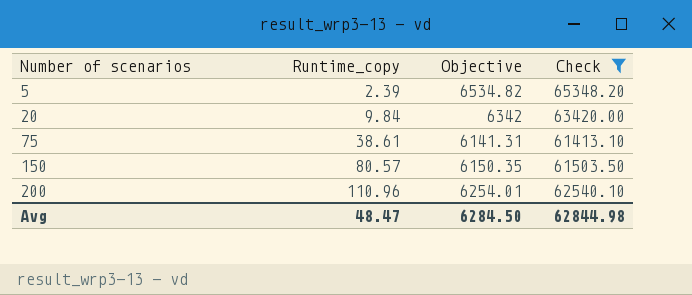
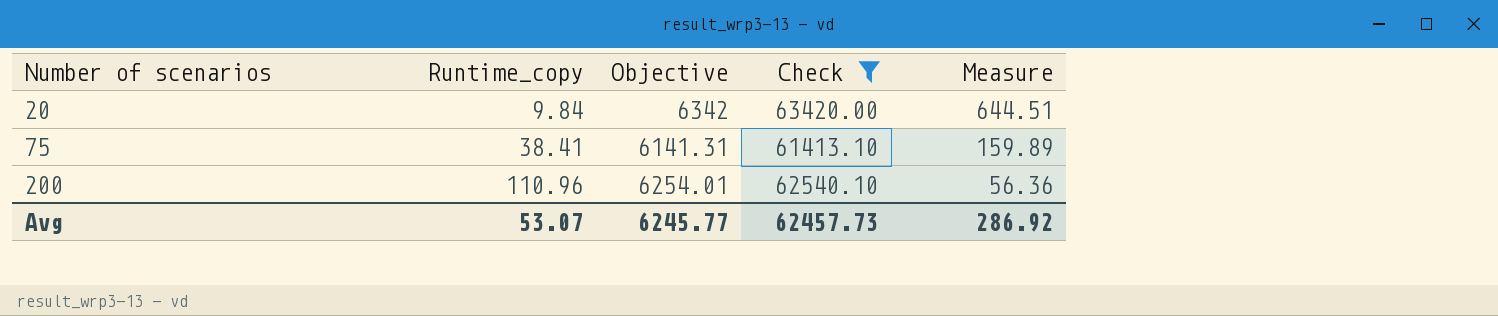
column Measure | formula: none -> [Objective] / [Runtime_copy]
row 5: 2.39 | 6534.82 | 65348.20 -> none
row 150: 80.57 | 6150.35 | 61503.50 -> none
75 | Runtime_copy: 38.61 -> 38.41
Avg | Runtime_copy: 48.47 -> 53.07
Avg | Objective: 6284.50 -> 6245.77
Avg | Check: 62844.98 -> 62457.73

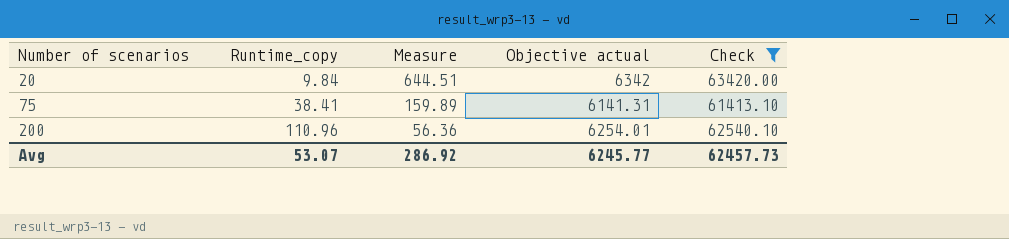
column Measure | position: 5 -> 3
column name: Objective -> Objective actual

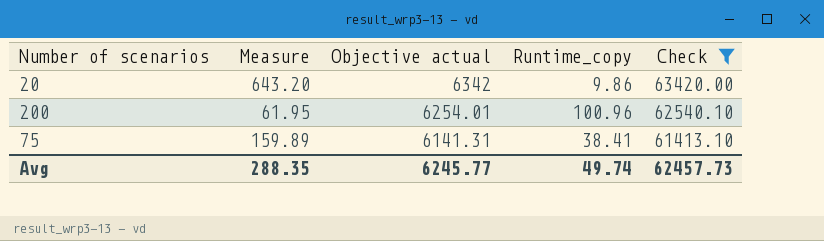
row order: Number of scenarios ascending -> Objective actual descending
column Runtime_copy | position: 2 -> 4
20 | Measure: 644.51 -> 643.20
20 | Runtime_copy: 9.84 -> 9.86
200 | Measure: 56.36 -> 61.95
200 | Runtime_copy: 110.96 -> 100.96
Avg | Measure: 286.92 -> 288.35
Avg | Runtime_copy: 53.07 -> 49.74

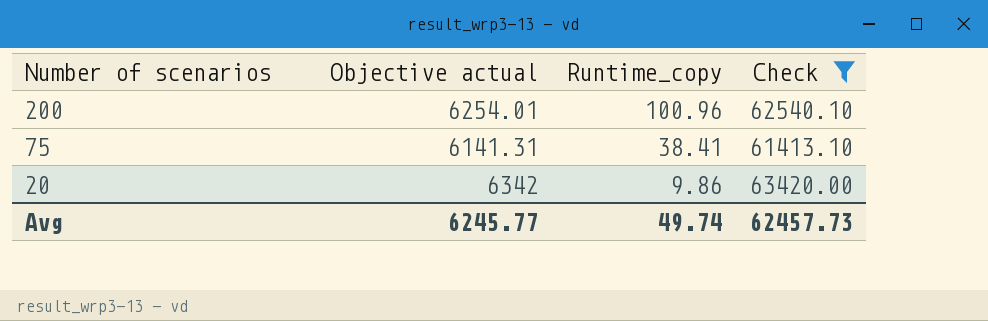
row order: Objective actual descending -> Number of scenarios descending
column Measure | formula: [Objective actual] / [Runtime_copy] -> none

